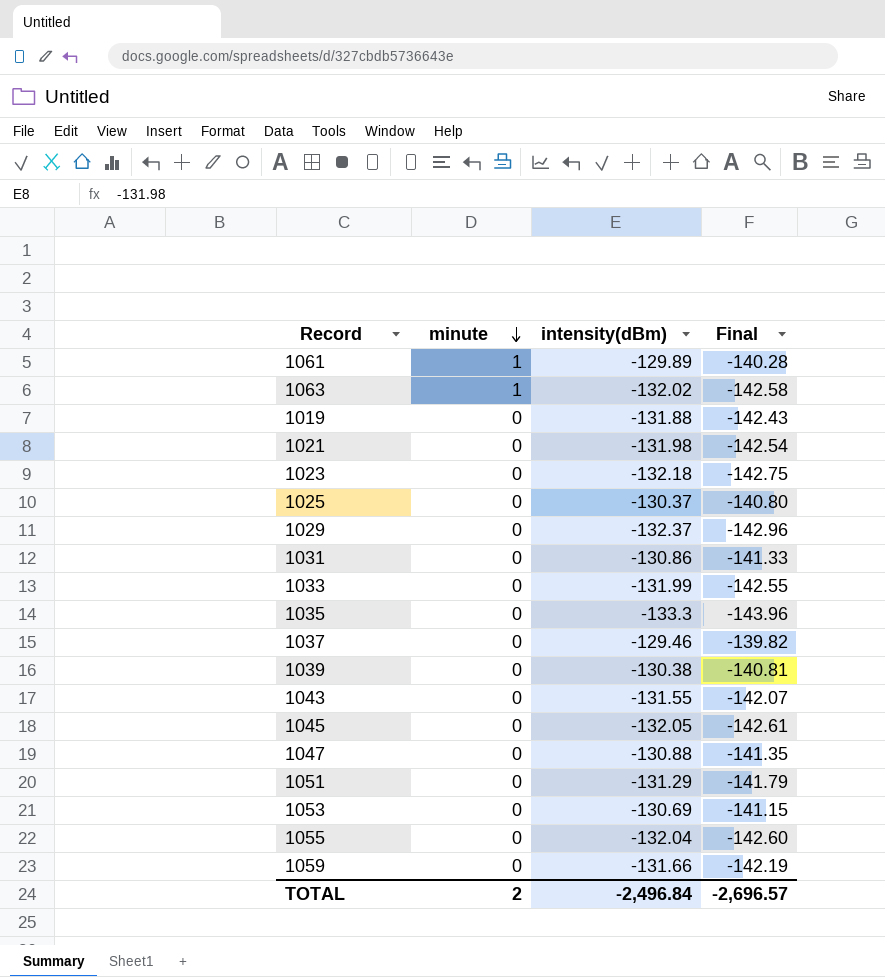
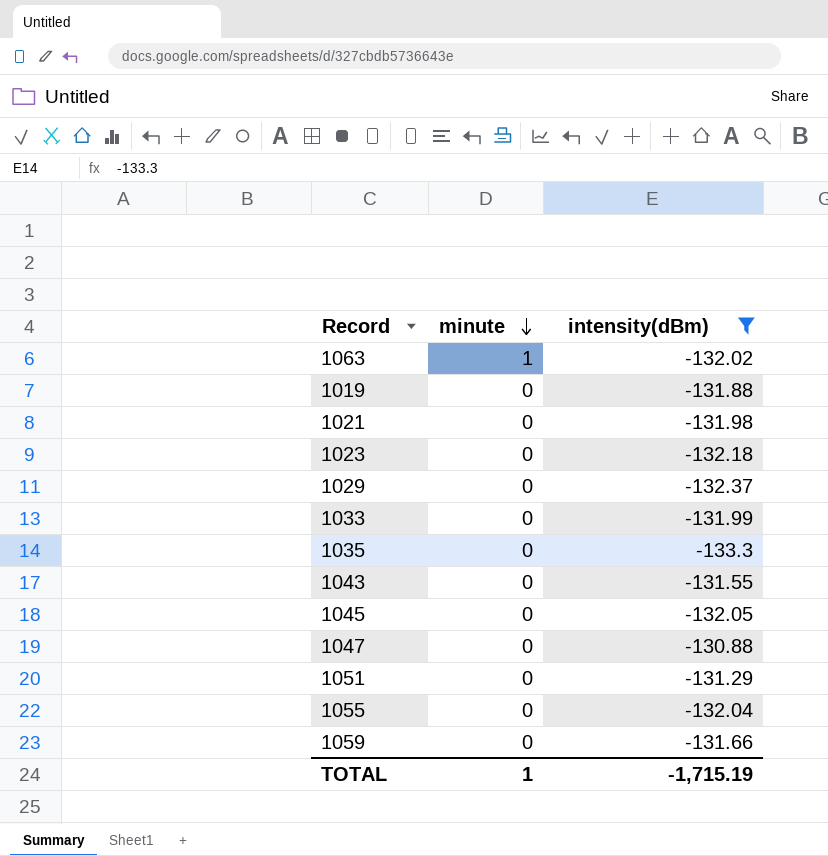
filter: none -> intensity(dBm) <= -130.88
column Final | formula: [intensity(dBm)] * 1.08 -> none
TOTAL | minute: 2 -> 1
TOTAL | intensity(dBm): -2,496.84 -> -1,715.19

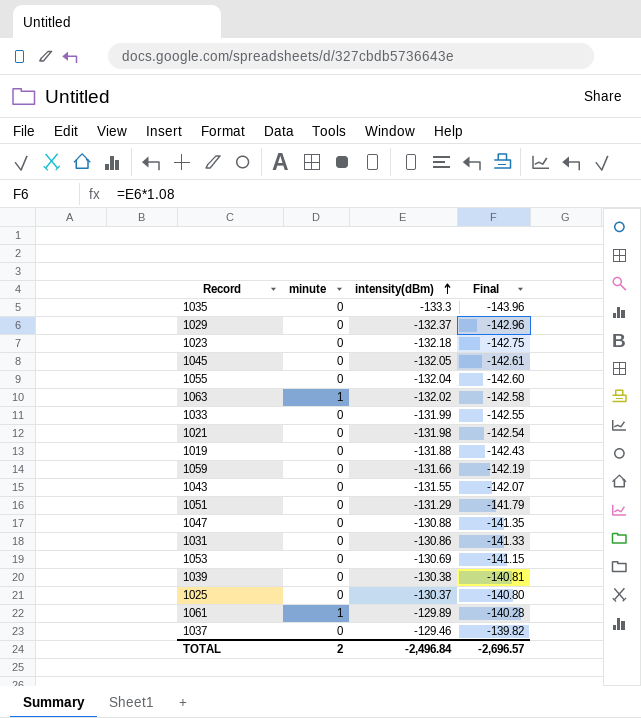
filter: intensity(dBm) <= -130.88 -> none
row order: minute descending -> intensity(dBm) ascending
column Final | formula: none -> [intensity(dBm)] * 1.08
TOTAL | minute: 1 -> 2
TOTAL | intensity(dBm): -1,715.19 -> -2,496.84

